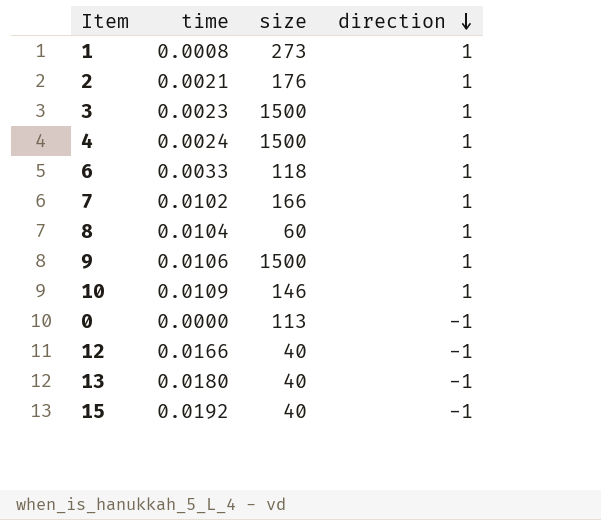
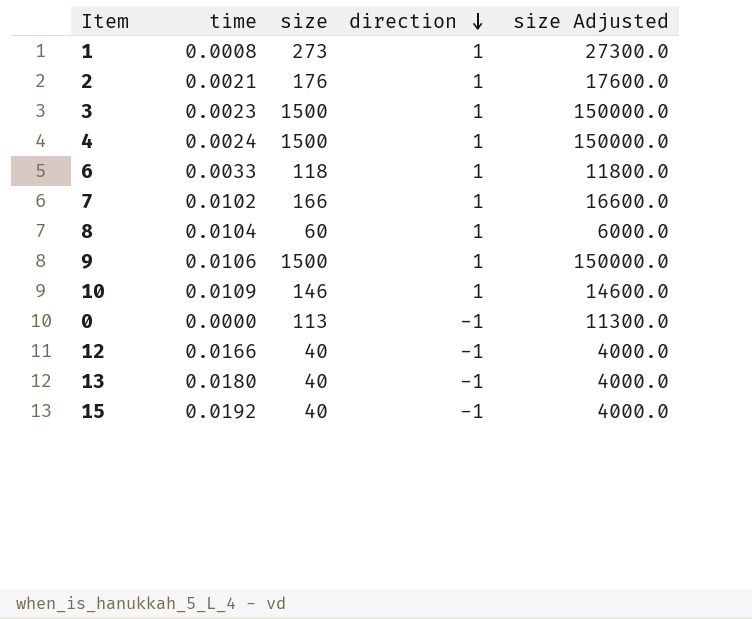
column size Adjusted | formula: none -> [size] * 100

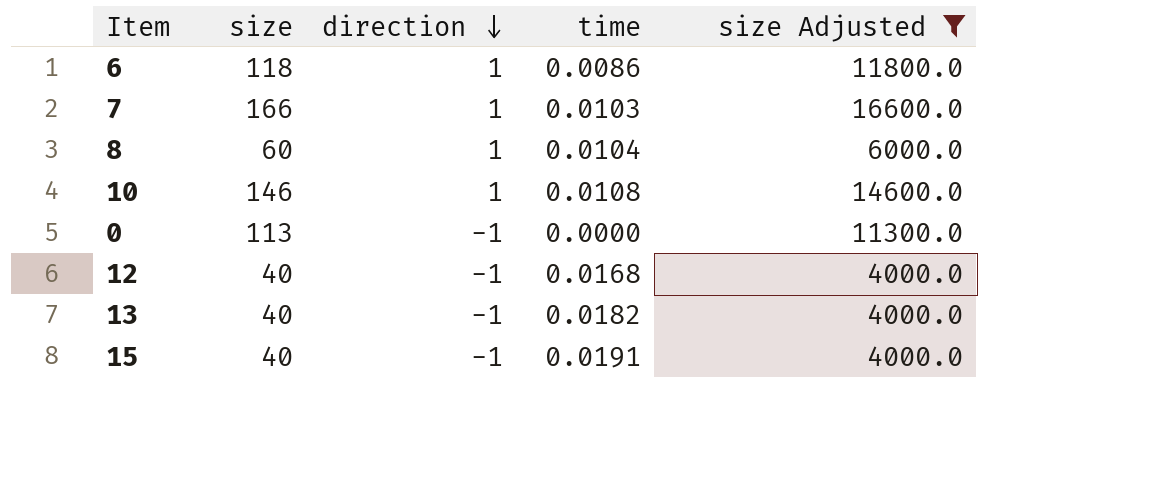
filter: none -> size Adjusted <= 16600.0
column time | position: 2 -> 4
6 | time: 0.0033 -> 0.0086
7 | time: 0.0102 -> 0.0103
10 | time: 0.0109 -> 0.0108
12 | time: 0.0166 -> 0.0168
13 | time: 0.0180 -> 0.0182
15 | time: 0.0192 -> 0.0191

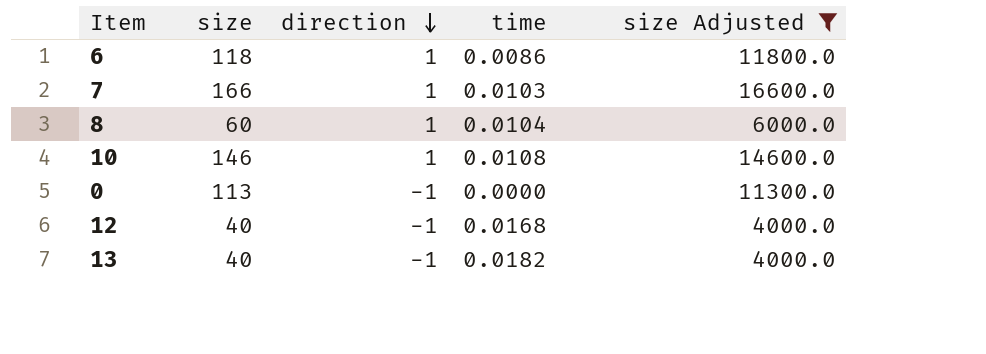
row 15: 40 | -1 | 0.0191 | 4000.0 -> none

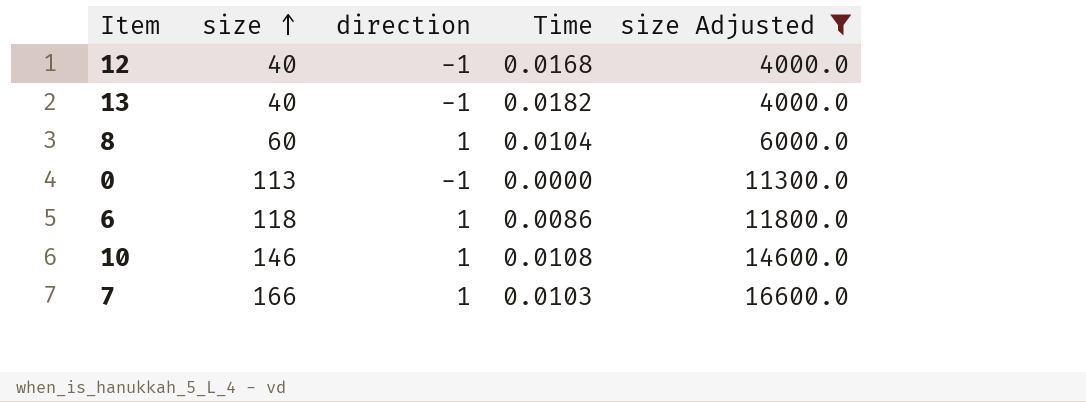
row order: direction descending -> size ascending
column name: time -> Time

